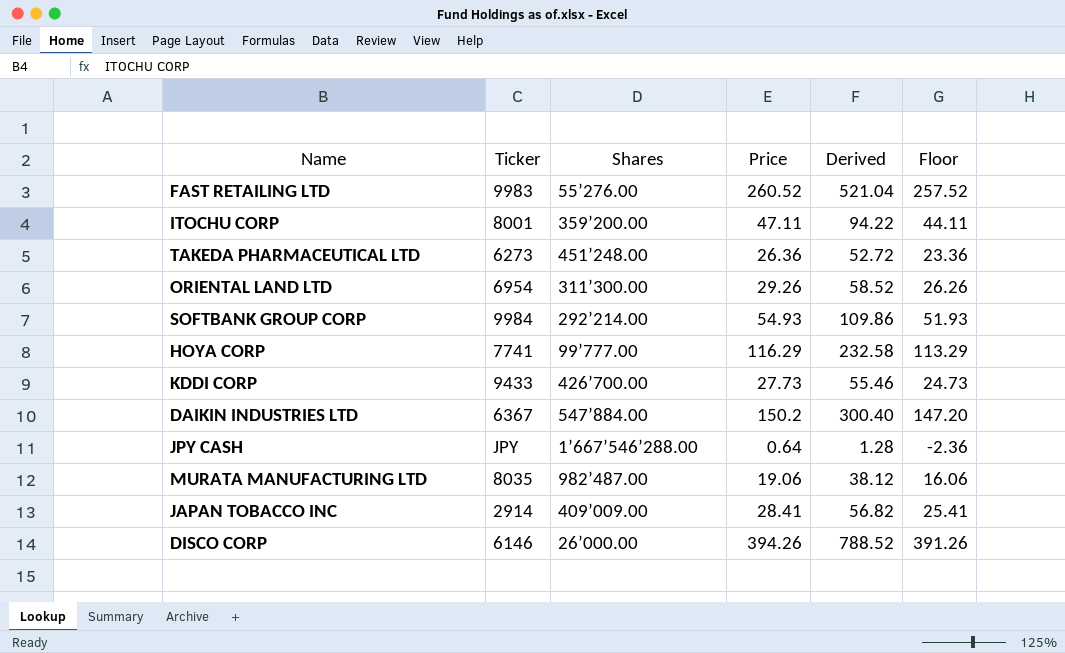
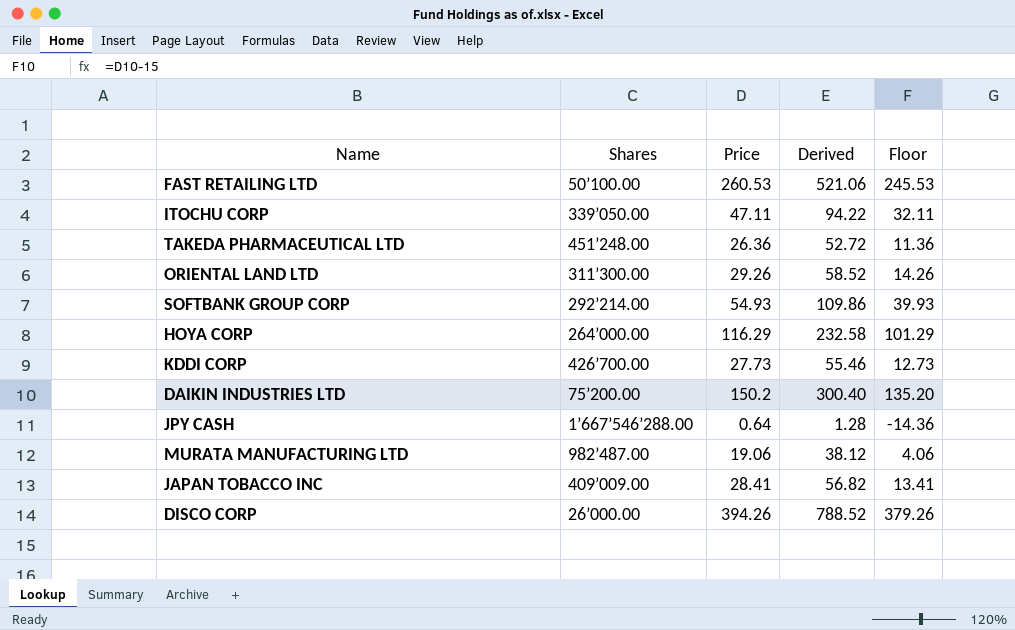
column Ticker | position: 2 -> none
column Floor | formula: [Price] - 3 -> [Price] - 15
FAST RETAILING LTD | Shares: 55’276.00 -> 50’100.00
FAST RETAILING LTD | Price: 260.52 -> 260.53
FAST RETAILING LTD | Derived: 521.04 -> 521.06
ITOCHU CORP | Shares: 359’200.00 -> 339’050.00
HOYA CORP | Shares: 99’777.00 -> 264’000.00
DAIKIN INDUSTRIES LTD | Shares: 547’884.00 -> 75’200.00

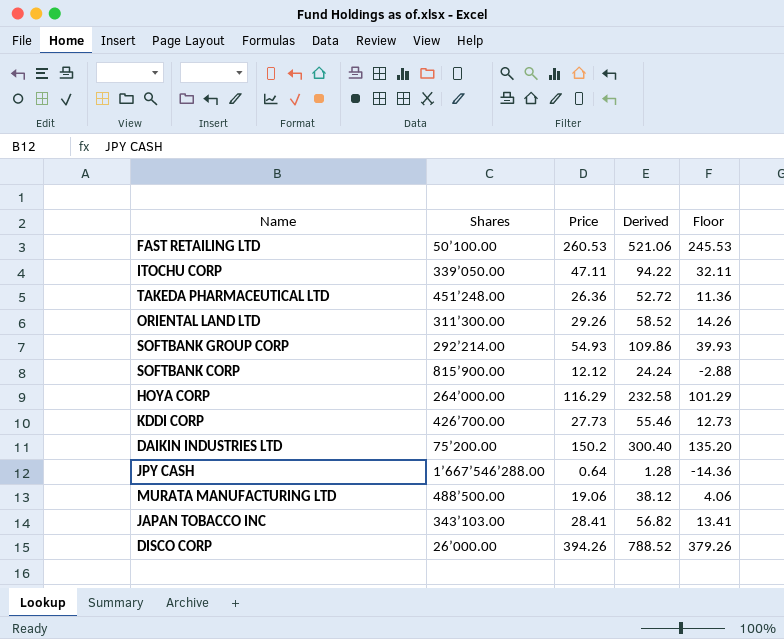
row SOFTBANK CORP: none -> 815’900.00 | 12.12 | 24.24 | -2.88
MURATA MANUFACTURING LTD | Shares: 982’487.00 -> 488’500.00
JAPAN TOBACCO INC | Shares: 409’009.00 -> 343’103.00

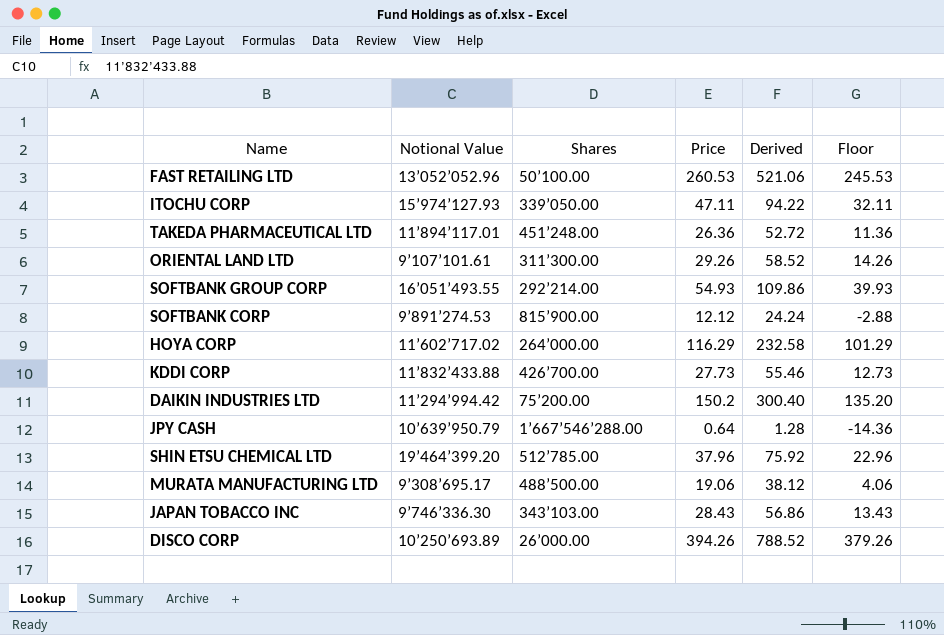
column Notional Value | position: none -> 2
row SHIN ETSU CHEMICAL LTD: none -> 19’464’399.20 | 512’785.00 | 37.96 | 75.92 | 22.96
JAPAN TOBACCO INC | Price: 28.41 -> 28.43
JAPAN TOBACCO INC | Derived: 56.82 -> 56.86
JAPAN TOBACCO INC | Floor: 13.41 -> 13.43

